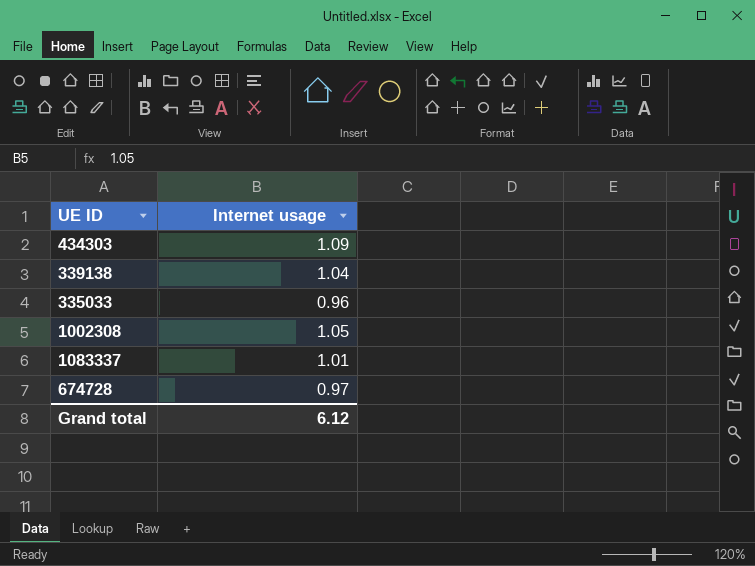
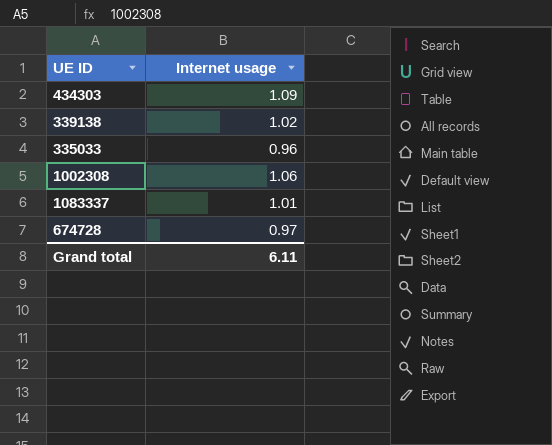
339138 | Internet usage: 1.04 -> 1.02
1002308 | Internet usage: 1.05 -> 1.06
Grand total | Internet usage: 6.12 -> 6.11

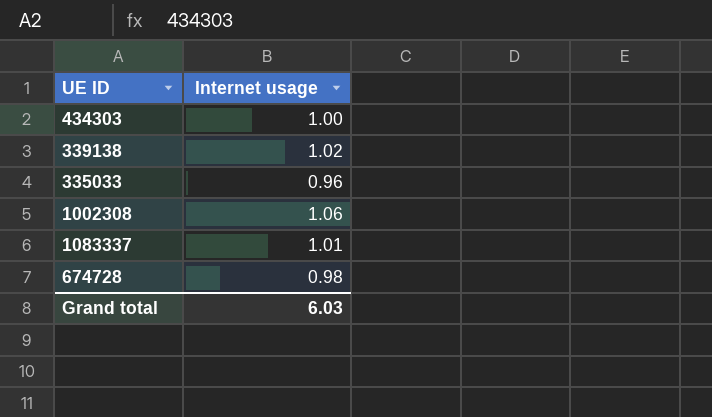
434303 | Internet usage: 1.09 -> 1.00
674728 | Internet usage: 0.97 -> 0.98
Grand total | Internet usage: 6.11 -> 6.03

